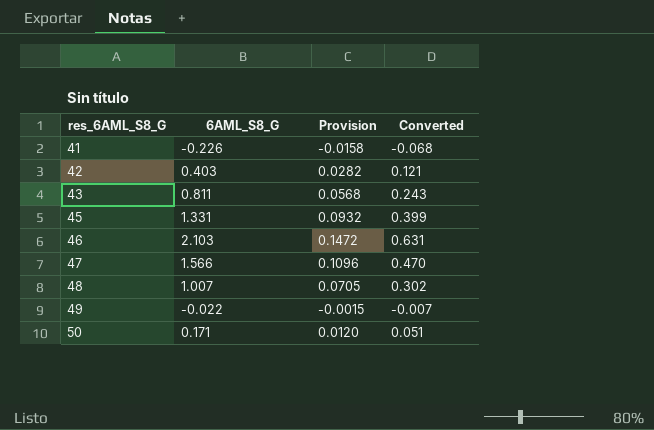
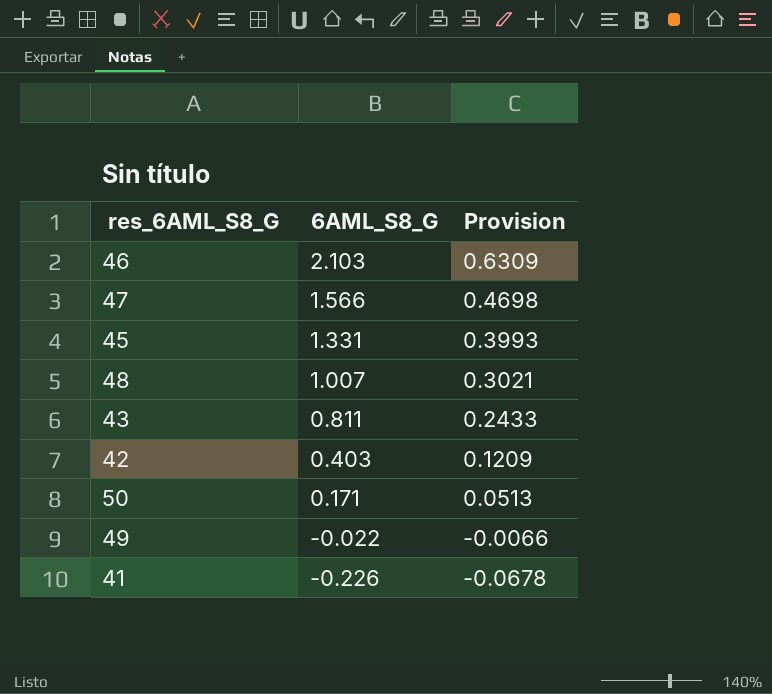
row order: res_6AML_S8_G ascending -> 6AML_S8_G descending
column Converted | formula: [6AML_S8_G] * 0.3 -> none
column Provision | formula: [6AML_S8_G] * 0.07 -> [6AML_S8_G] * 0.3

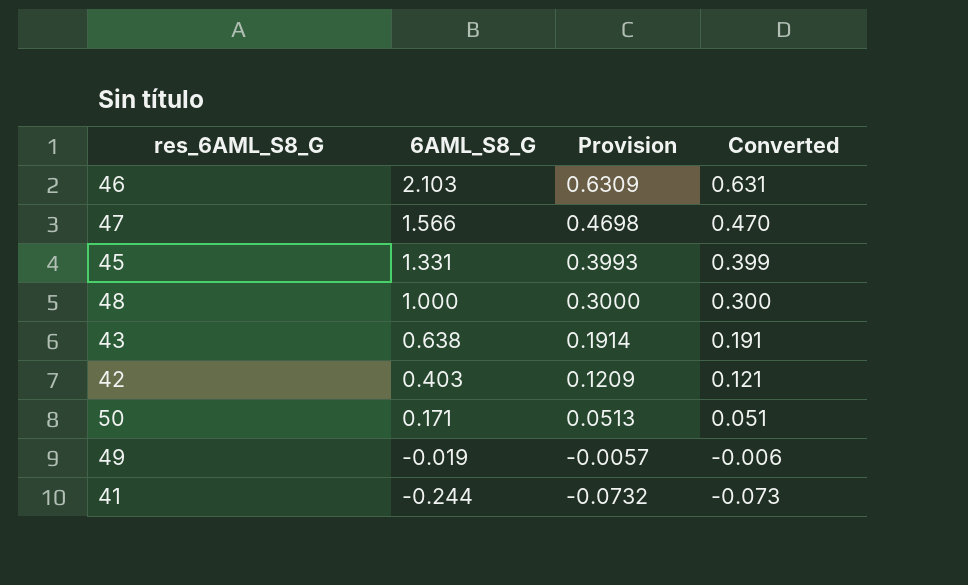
column Converted | formula: none -> [6AML_S8_G] * 0.3
48 | 6AML_S8_G: 1.007 -> 1.000
48 | Provision: 0.3021 -> 0.3000
43 | 6AML_S8_G: 0.811 -> 0.638
43 | Provision: 0.2433 -> 0.1914
49 | 6AML_S8_G: -0.022 -> -0.019
49 | Provision: -0.0066 -> -0.0057
41 | 6AML_S8_G: -0.226 -> -0.244
41 | Provision: -0.0678 -> -0.0732

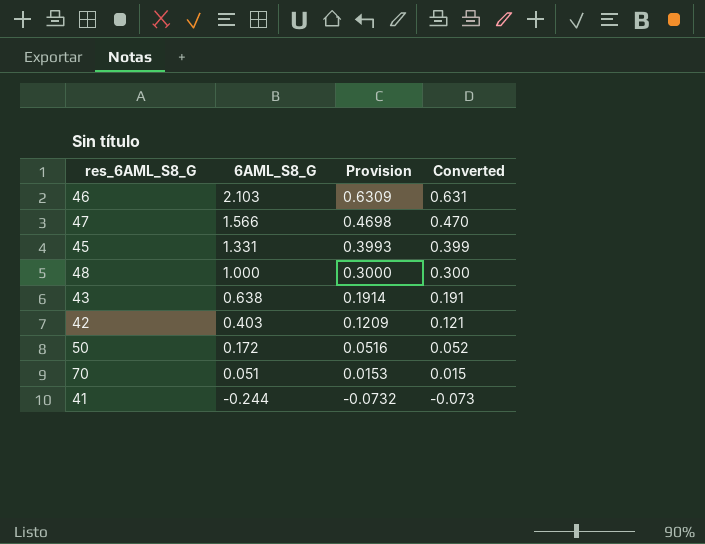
row 49: -0.019 | -0.0057 | -0.006 -> none
50 | 6AML_S8_G: 0.171 -> 0.172
50 | Provision: 0.0513 -> 0.0516
50 | Converted: 0.051 -> 0.052
row 70: none -> 0.051 | 0.0153 | 0.015

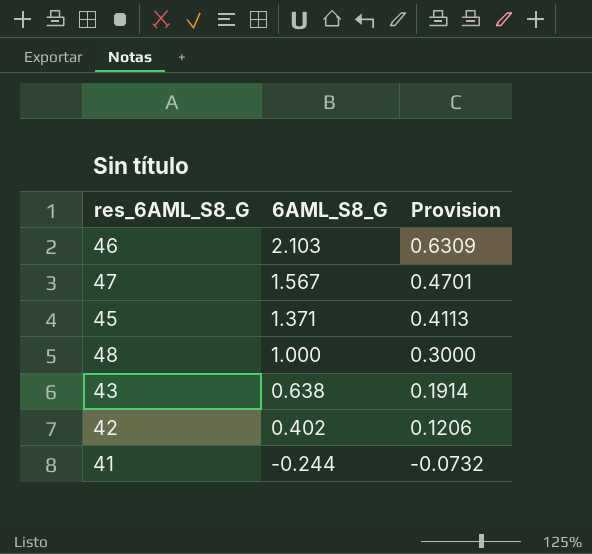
column Converted | formula: [6AML_S8_G] * 0.3 -> none
row 50: 0.172 | 0.0516 | 0.052 -> none
row 70: 0.051 | 0.0153 | 0.015 -> none
47 | 6AML_S8_G: 1.566 -> 1.567
47 | Provision: 0.4698 -> 0.4701
45 | 6AML_S8_G: 1.331 -> 1.371
45 | Provision: 0.3993 -> 0.4113
42 | 6AML_S8_G: 0.403 -> 0.402
42 | Provision: 0.1209 -> 0.1206

